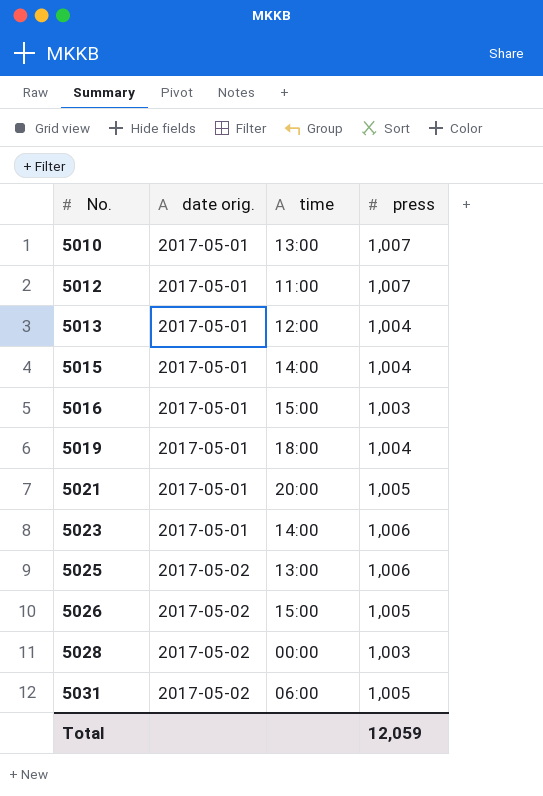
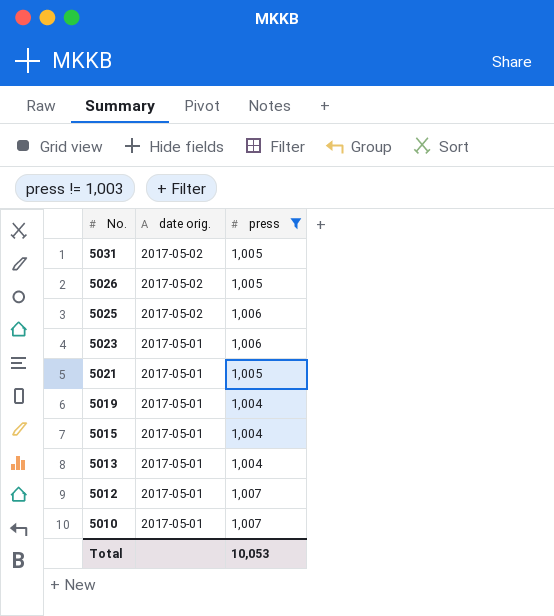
filter: none -> press != 1,003
row order: No. ascending -> No. descending
column time | position: 3 -> none
Total | press: 12,059 -> 10,053

